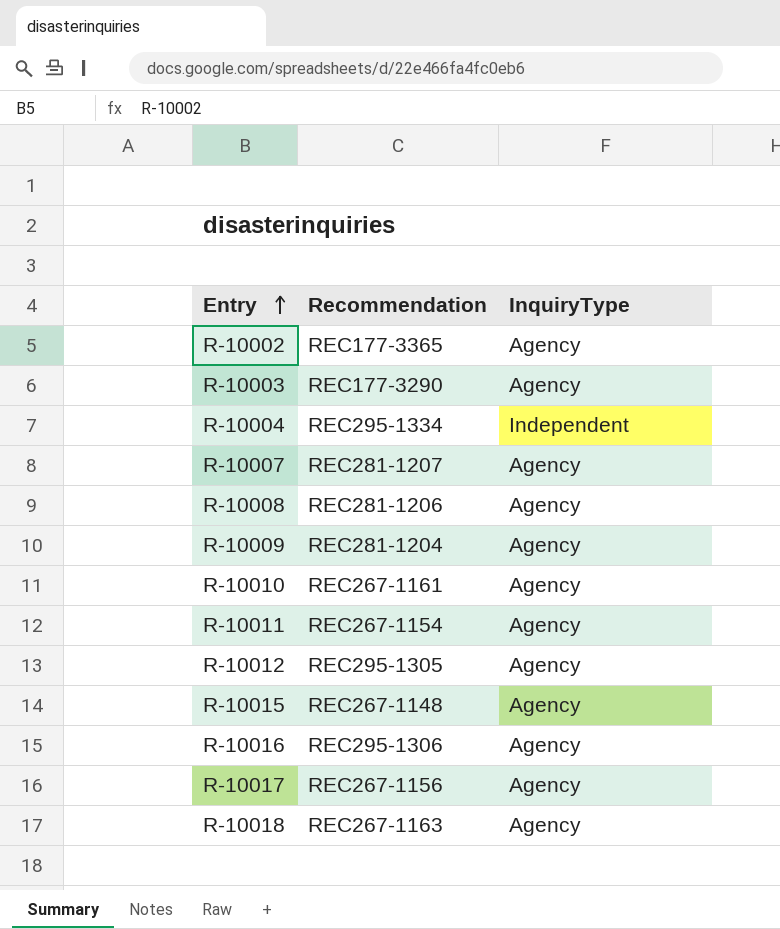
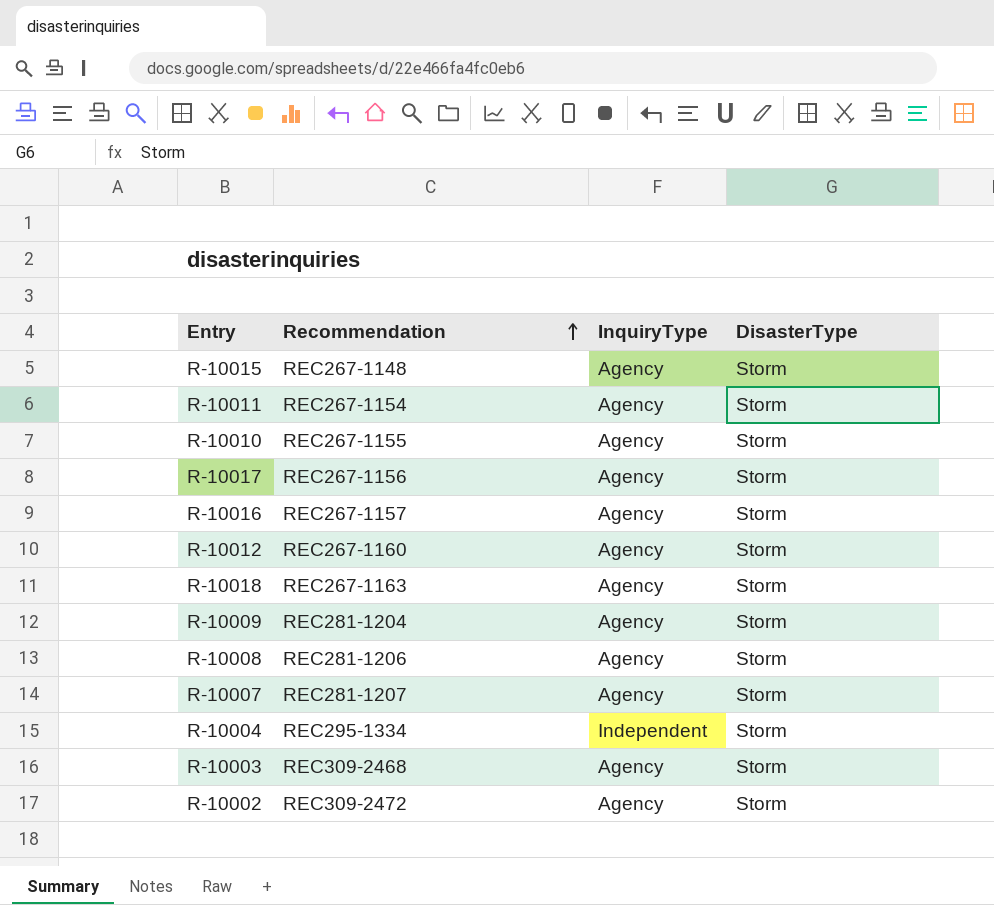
row order: Entry ascending -> Recommendation ascending
column DisasterType | position: none -> 4
R-10010 | Recommendation: REC267-1161 -> REC267-1155
R-10016 | Recommendation: REC295-1306 -> REC267-1157
R-10012 | Recommendation: REC295-1305 -> REC267-1160
R-10003 | Recommendation: REC177-3290 -> REC309-2468
R-10002 | Recommendation: REC177-3365 -> REC309-2472

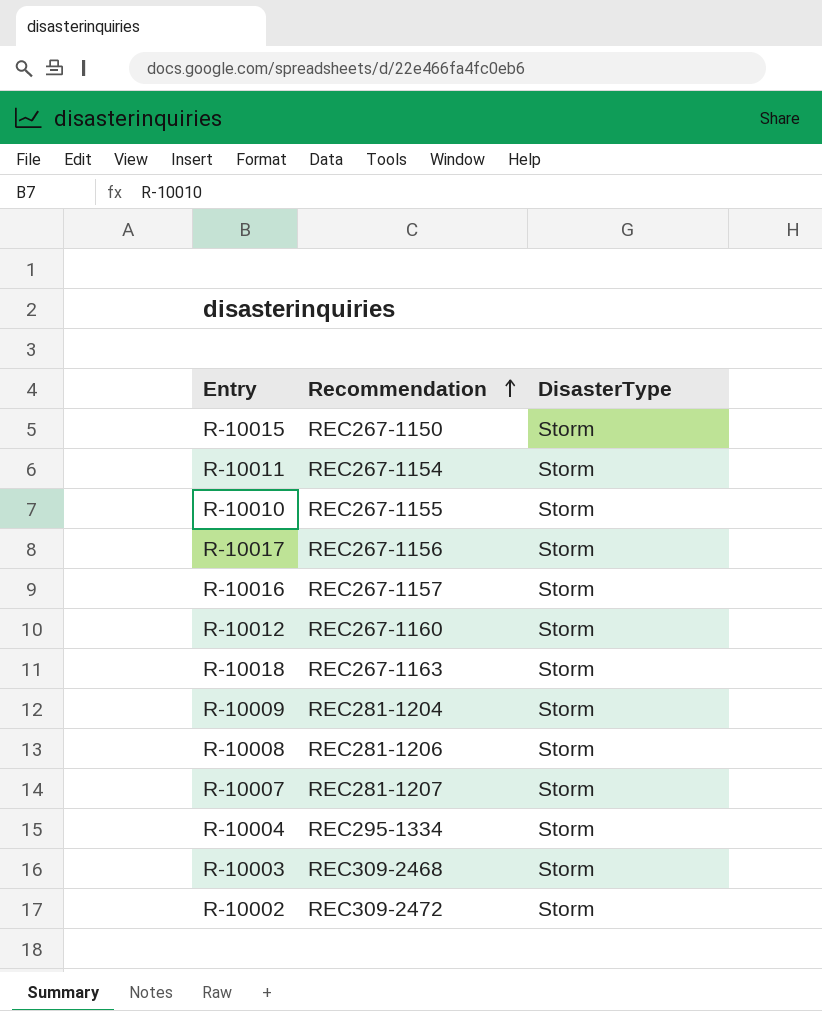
column InquiryType | position: 3 -> none
R-10015 | Recommendation: REC267-1148 -> REC267-1150

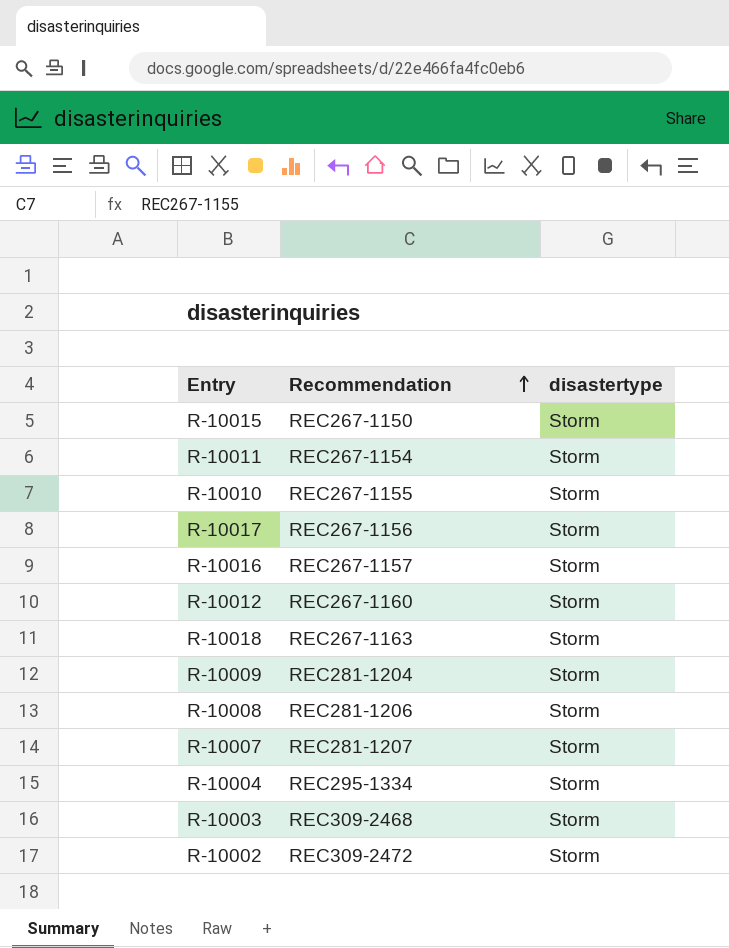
column name: DisasterType -> disastertype

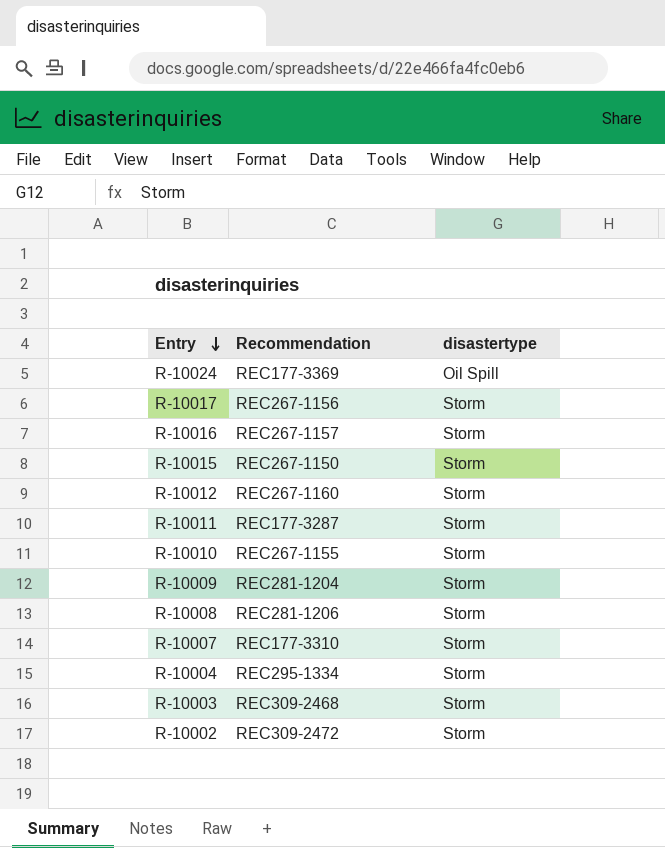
row order: Recommendation ascending -> Entry descending
row R-10018: REC267-1163 | Storm -> none
row R-10024: none -> REC177-3369 | Oil Spill
R-10011 | Recommendation: REC267-1154 -> REC177-3287
R-10007 | Recommendation: REC281-1207 -> REC177-3310

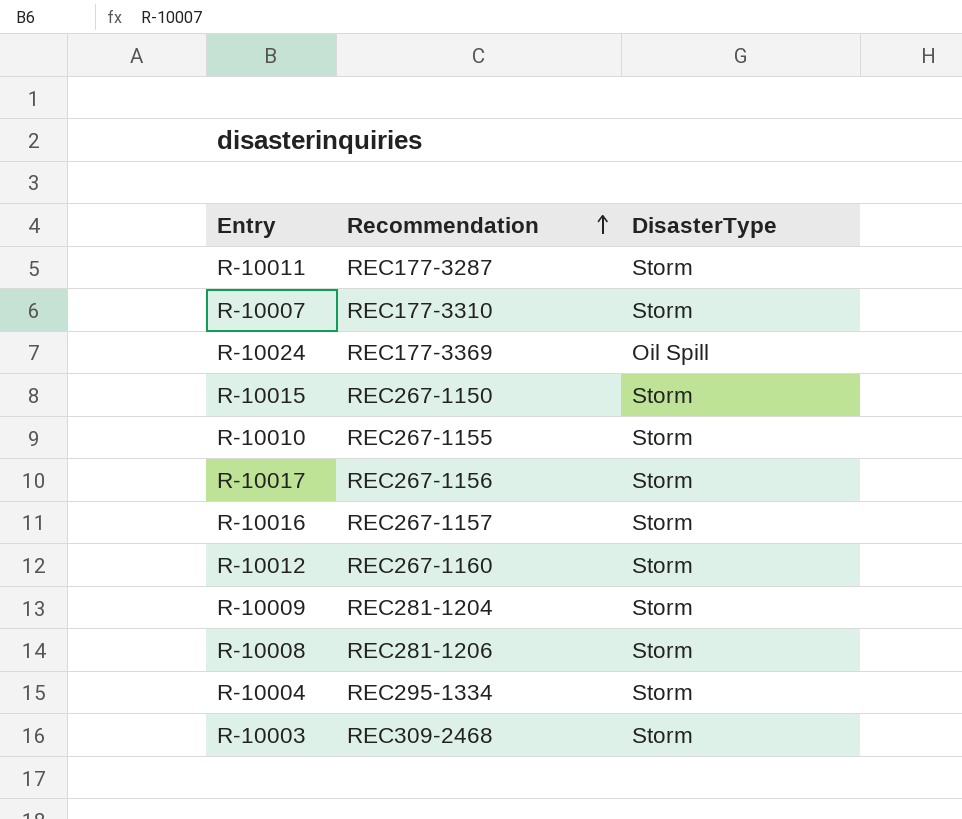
row order: Entry descending -> Recommendation ascending
column name: disastertype -> DisasterType
row R-10002: REC309-2472 | Storm -> none

